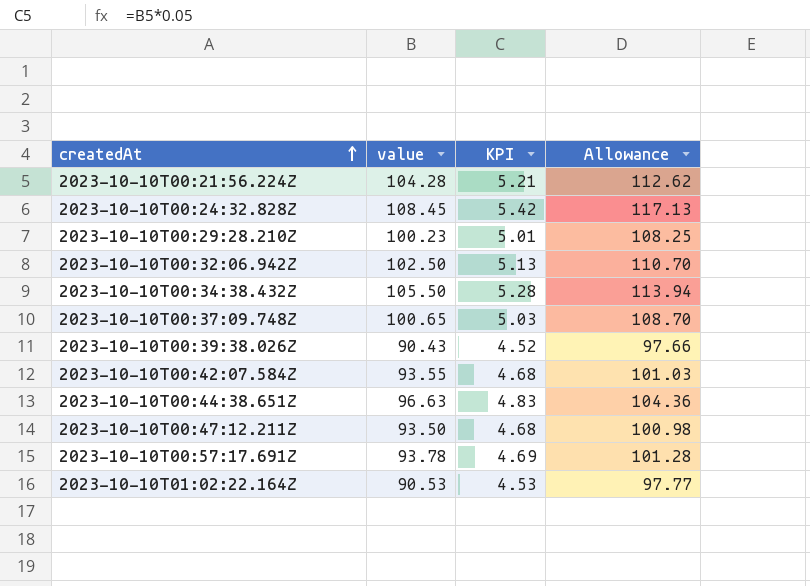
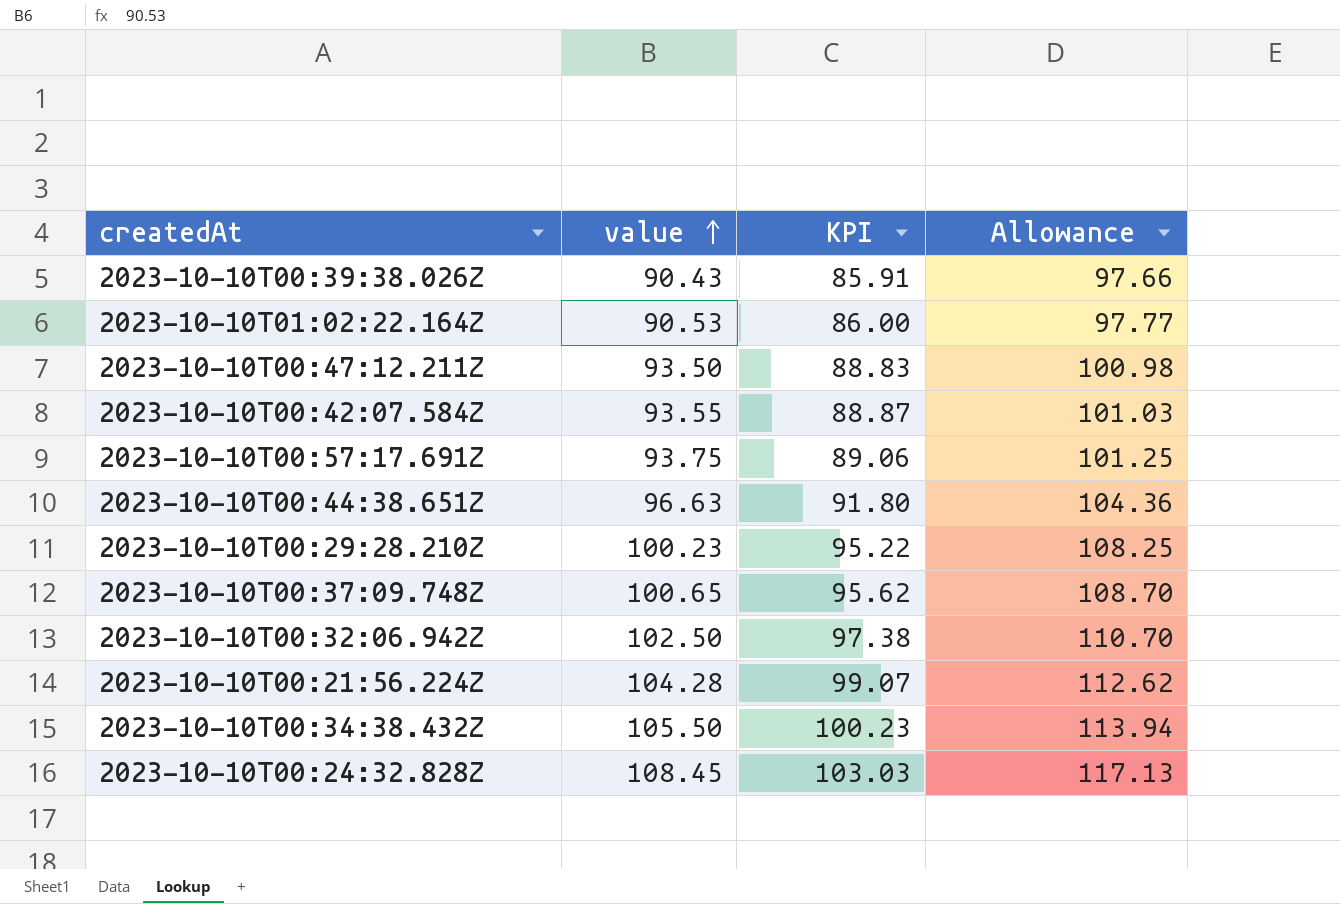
row order: createdAt ascending -> value ascending
column KPI | formula: [value] * 0.05 -> [value] * 0.95
2023-10-10T00:57:17.691Z | value: 93.78 -> 93.75
2023-10-10T00:57:17.691Z | Allowance: 101.28 -> 101.25

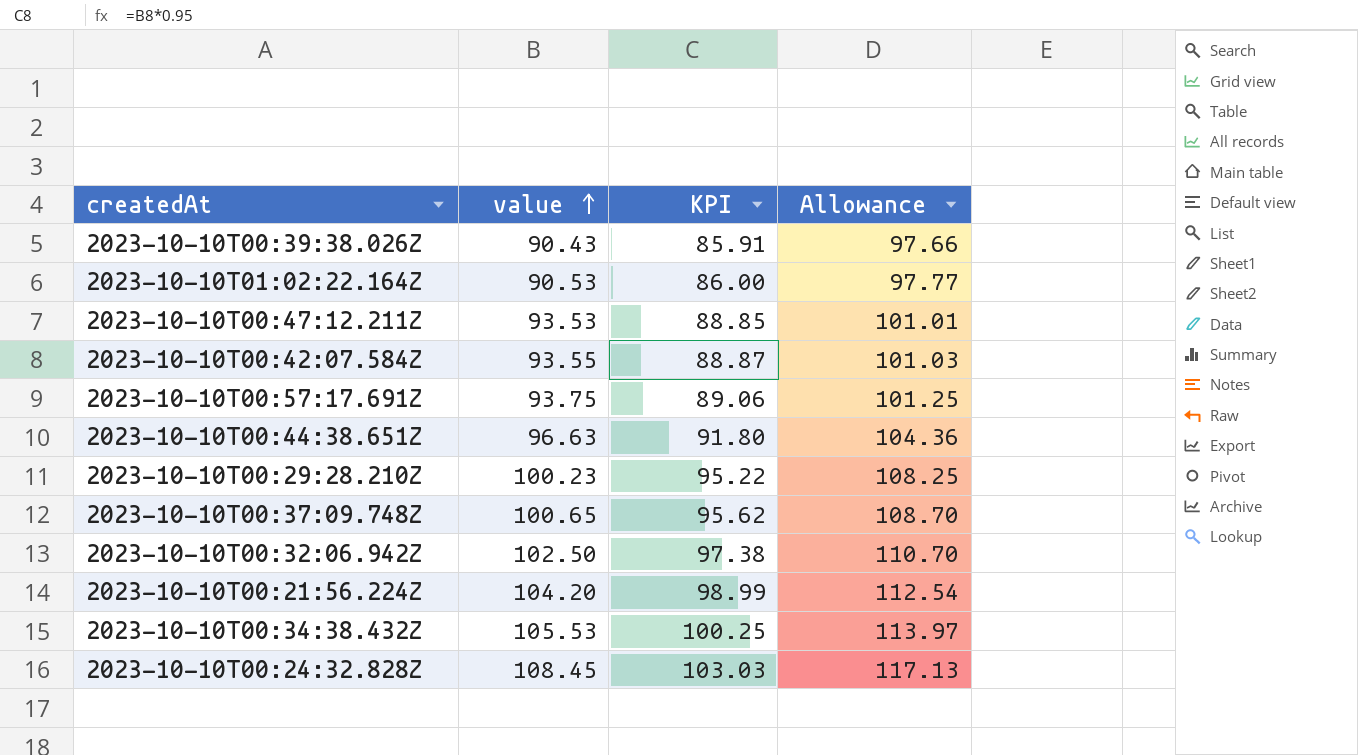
2023-10-10T00:47:12.211Z | value: 93.50 -> 93.53
2023-10-10T00:47:12.211Z | KPI: 88.83 -> 88.85
2023-10-10T00:47:12.211Z | Allowance: 100.98 -> 101.01
2023-10-10T00:21:56.224Z | value: 104.28 -> 104.20
2023-10-10T00:21:56.224Z | KPI: 99.07 -> 98.99
2023-10-10T00:21:56.224Z | Allowance: 112.62 -> 112.54
2023-10-10T00:34:38.432Z | value: 105.50 -> 105.53
2023-10-10T00:34:38.432Z | KPI: 100.23 -> 100.25
2023-10-10T00:34:38.432Z | Allowance: 113.94 -> 113.97

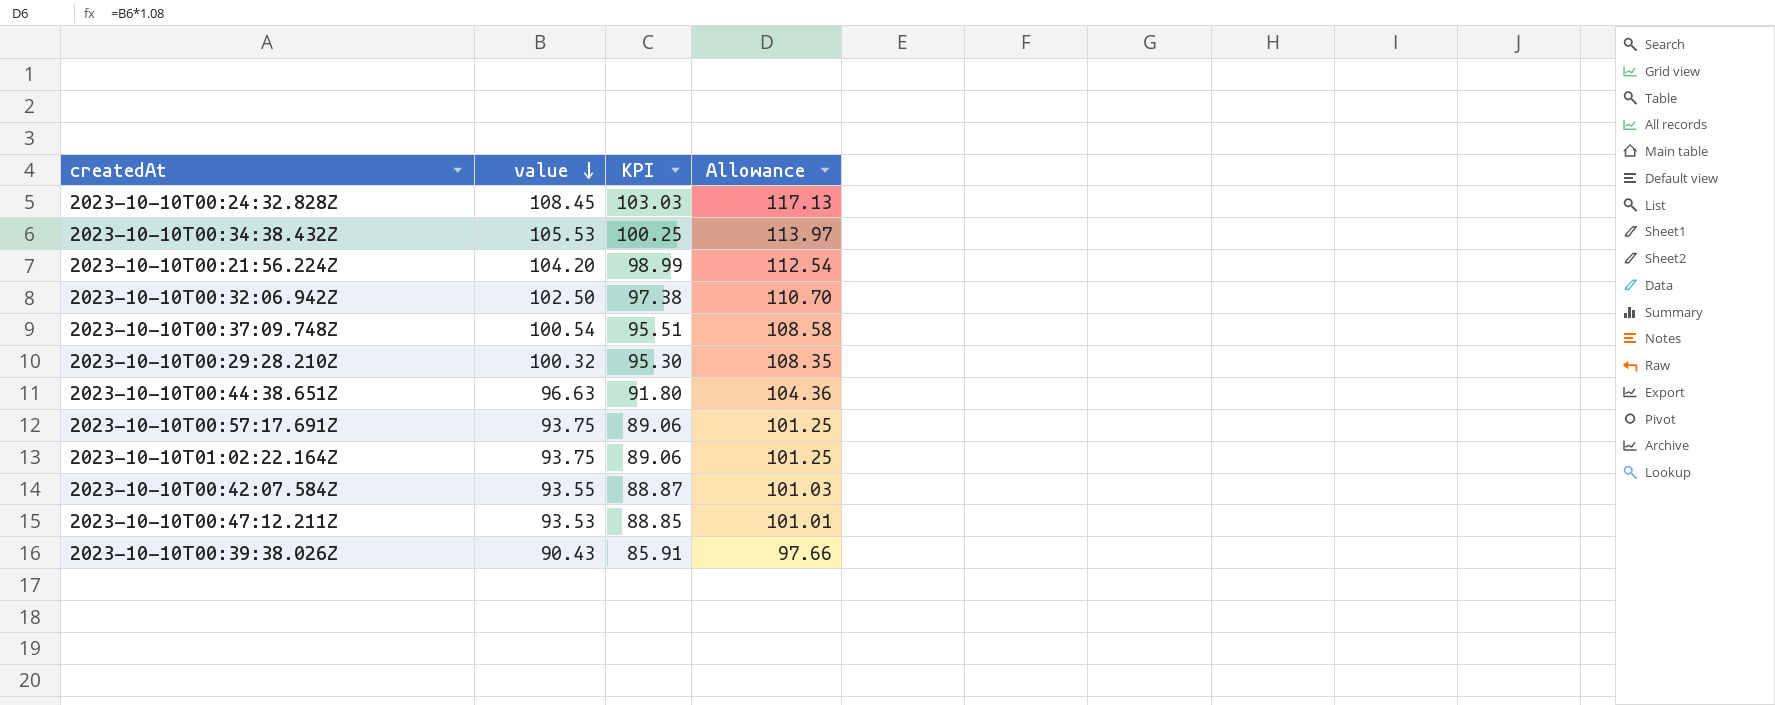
row order: value ascending -> value descending
2023-10-10T00:37:09.748Z | value: 100.65 -> 100.54
2023-10-10T00:37:09.748Z | KPI: 95.62 -> 95.51
2023-10-10T00:37:09.748Z | Allowance: 108.70 -> 108.58
2023-10-10T00:29:28.210Z | value: 100.23 -> 100.32
2023-10-10T00:29:28.210Z | KPI: 95.22 -> 95.30
2023-10-10T00:29:28.210Z | Allowance: 108.25 -> 108.35
2023-10-10T01:02:22.164Z | value: 90.53 -> 93.75
2023-10-10T01:02:22.164Z | KPI: 86.00 -> 89.06
2023-10-10T01:02:22.164Z | Allowance: 97.77 -> 101.25

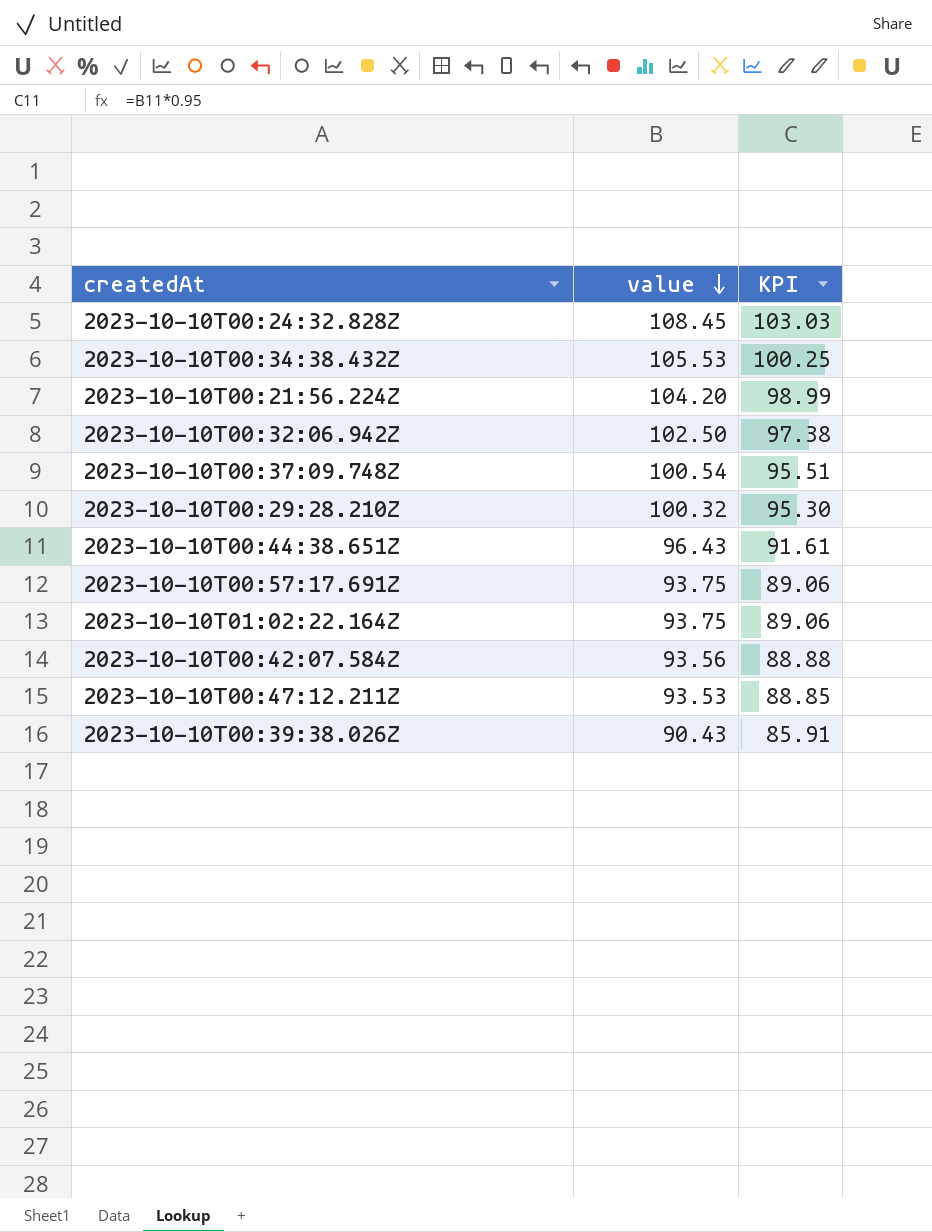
column Allowance | formula: [value] * 1.08 -> none
2023-10-10T00:44:38.651Z | value: 96.63 -> 96.43
2023-10-10T00:44:38.651Z | KPI: 91.80 -> 91.61
2023-10-10T00:42:07.584Z | value: 93.55 -> 93.56
2023-10-10T00:42:07.584Z | KPI: 88.87 -> 88.88

